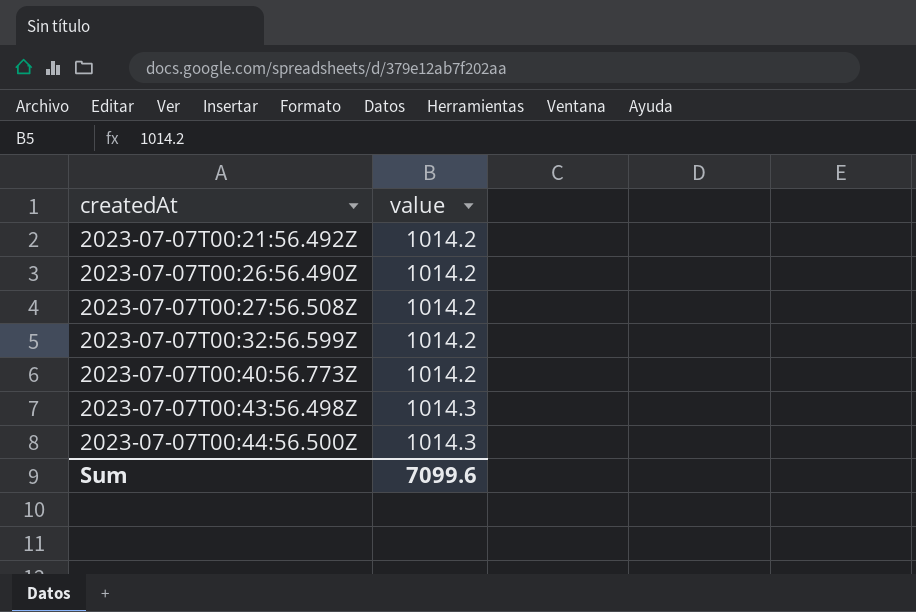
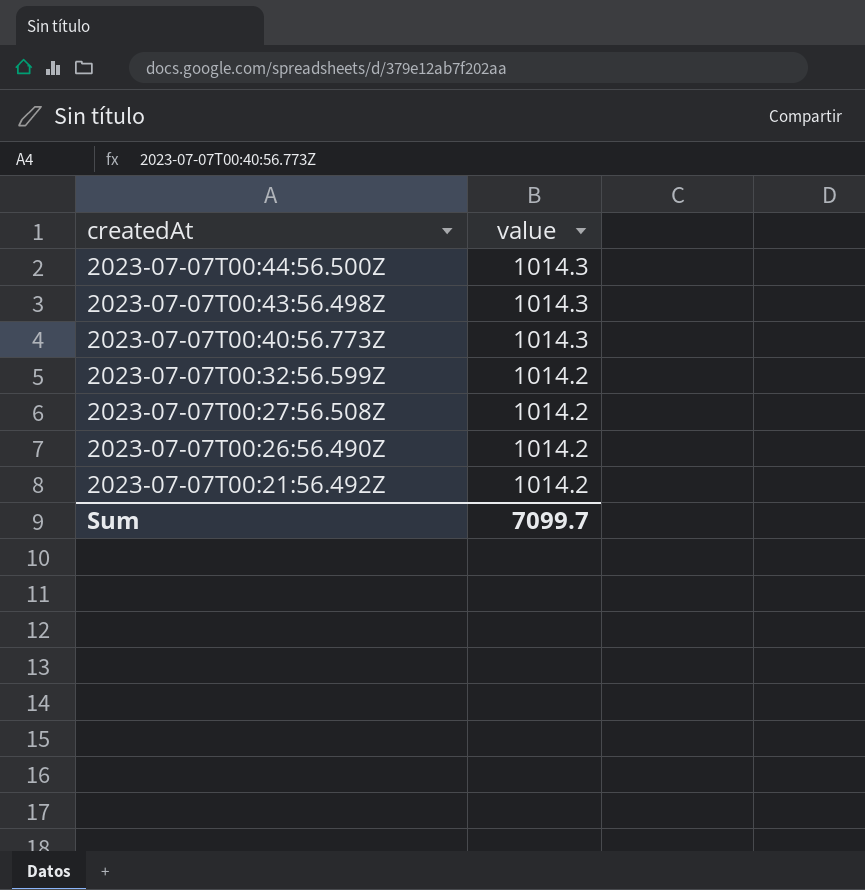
row order: createdAt ascending -> createdAt descending
2023-07-07T00:40:56.773Z | value: 1014.2 -> 1014.3
Sum | value: 7099.6 -> 7099.7

